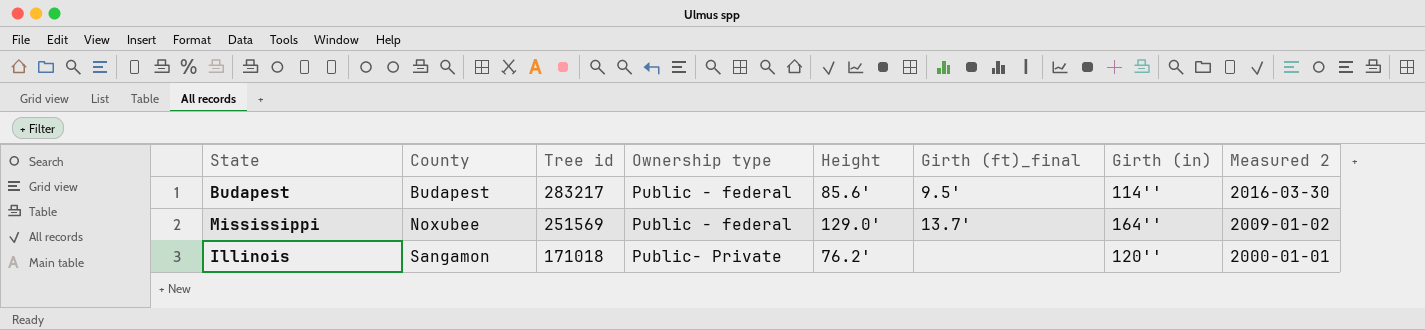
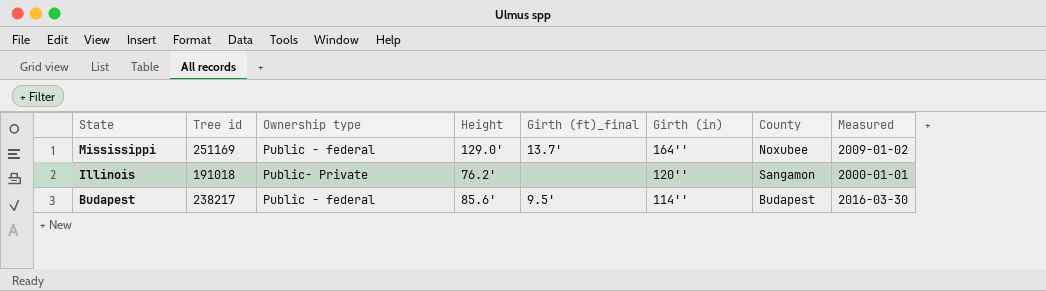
row order: County ascending -> State descending
column County | position: 2 -> 7
column name: Measured 2 -> Measured
Mississippi | Tree id: 251569 -> 251169
Illinois | Tree id: 171018 -> 191018
Budapest | Tree id: 283217 -> 238217

